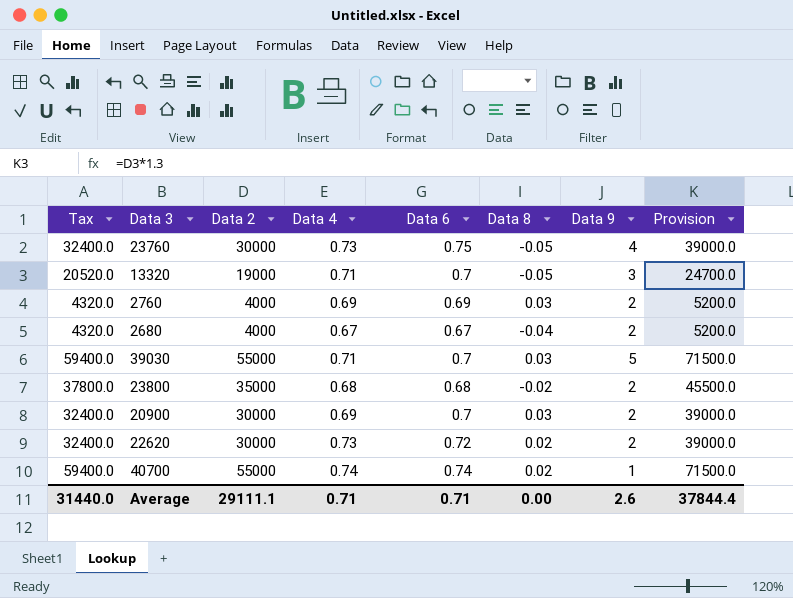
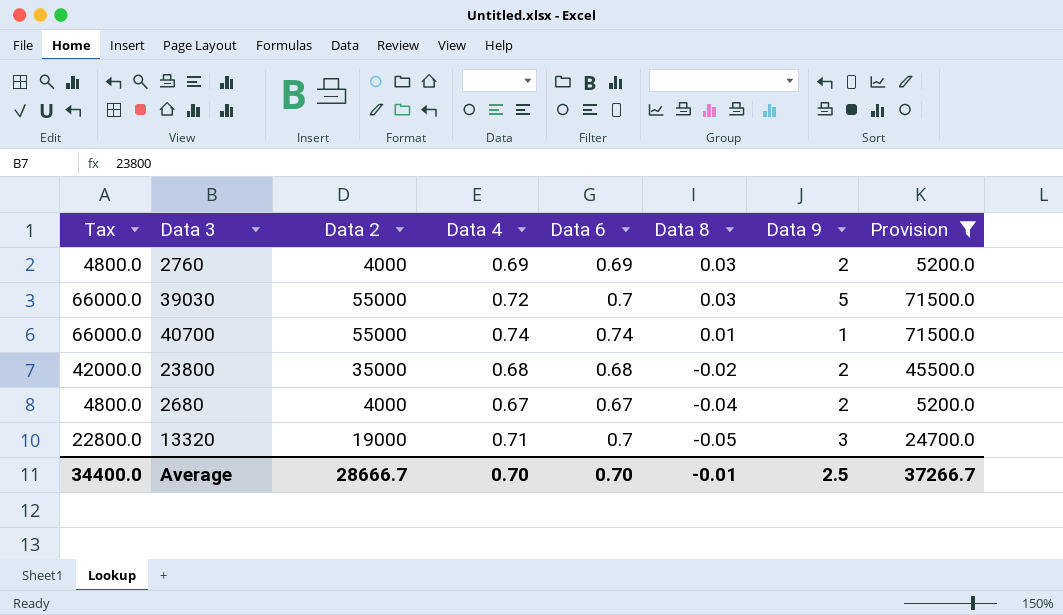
filter: none -> Provision != 39000.0
row order: none -> Data 8 descending
column Tax | formula: [Data 2] * 1.08 -> [Data 2] * 1.2
39030 | Data 4: 0.71 -> 0.72
40700 | Data 8: 0.02 -> 0.01
Average | Tax: 31440.0 -> 34400.0
Average | Data 2: 29111.1 -> 28666.7
Average | Data 4: 0.71 -> 0.70
Average | Data 6: 0.71 -> 0.70
Average | Data 8: 0.00 -> -0.01
Average | Data 9: 2.6 -> 2.5
Average | Provision: 37844.4 -> 37266.7

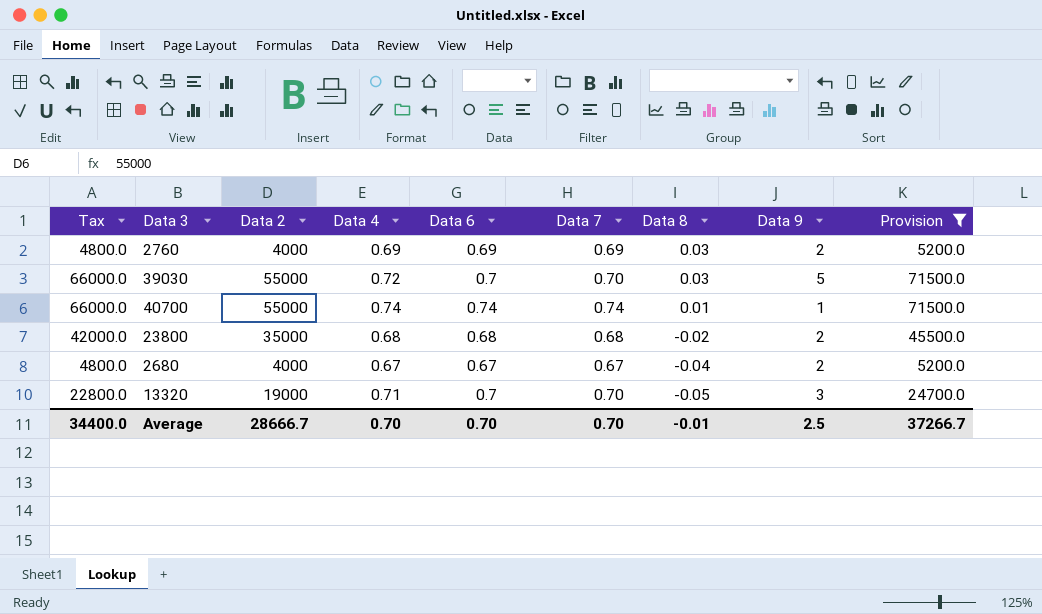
column Data 7 | position: none -> 6

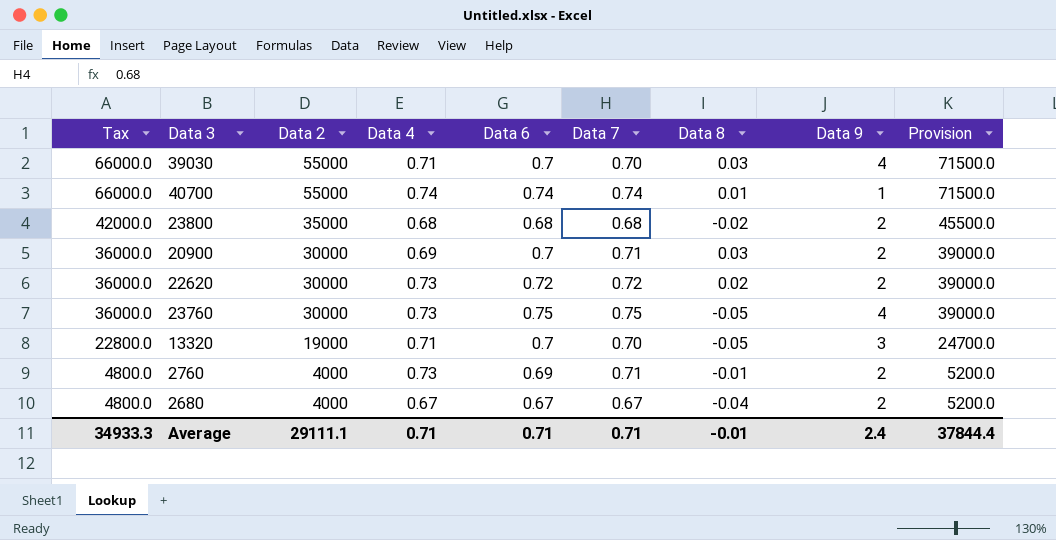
filter: Provision != 39000.0 -> none
row order: Data 8 descending -> Tax descending
39030 | Data 4: 0.72 -> 0.71
39030 | Data 9: 5 -> 4
2760 | Data 4: 0.69 -> 0.73
2760 | Data 7: 0.69 -> 0.71
2760 | Data 8: 0.03 -> -0.01
Average | Tax: 34400.0 -> 34933.3
Average | Data 2: 28666.7 -> 29111.1
Average | Data 4: 0.70 -> 0.71
Average | Data 6: 0.70 -> 0.71
Average | Data 7: 0.70 -> 0.71
Average | Data 9: 2.5 -> 2.4
Average | Provision: 37266.7 -> 37844.4

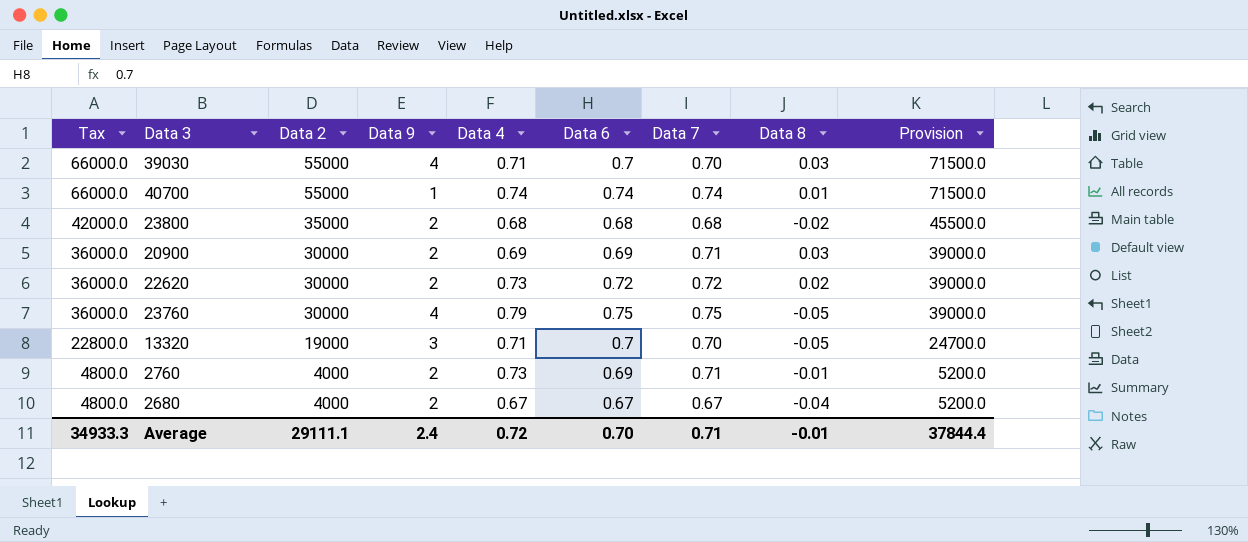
column Data 9 | position: 8 -> 4
20900 | Data 6: 0.7 -> 0.69
23760 | Data 4: 0.73 -> 0.79
Average | Data 4: 0.71 -> 0.72
Average | Data 6: 0.71 -> 0.70

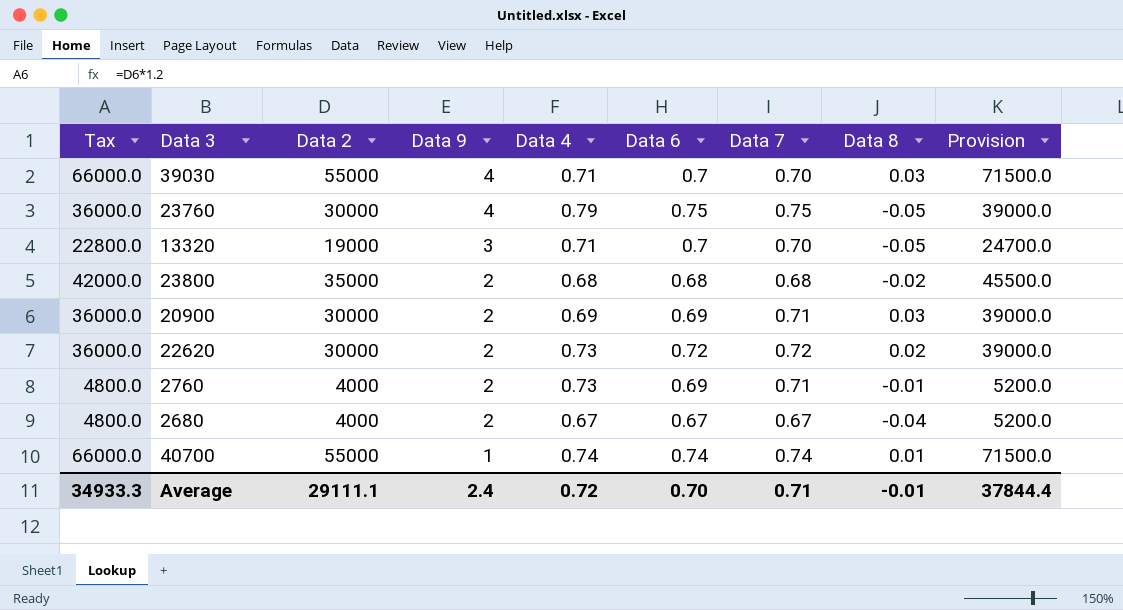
row order: Tax descending -> Data 9 descending

